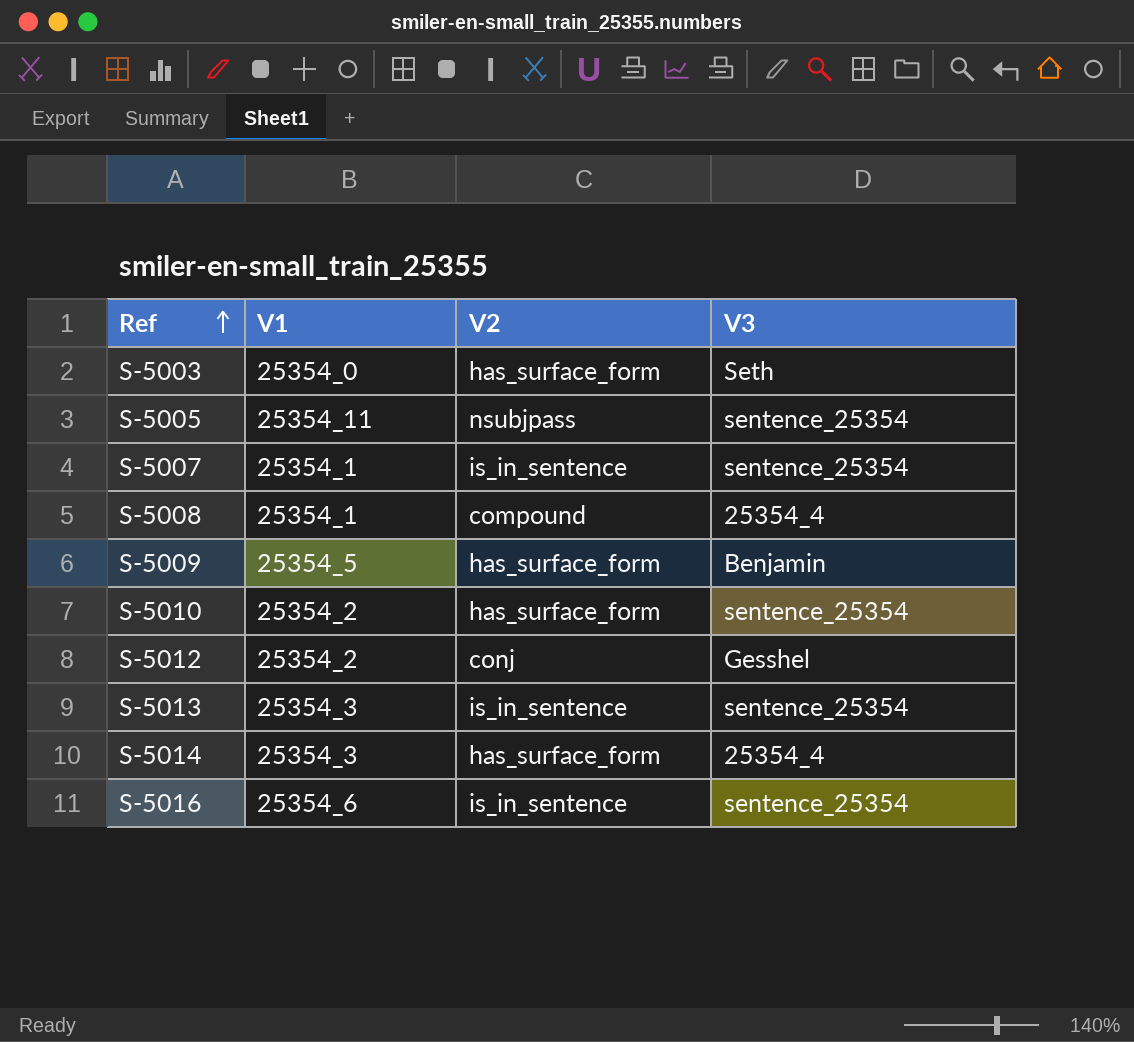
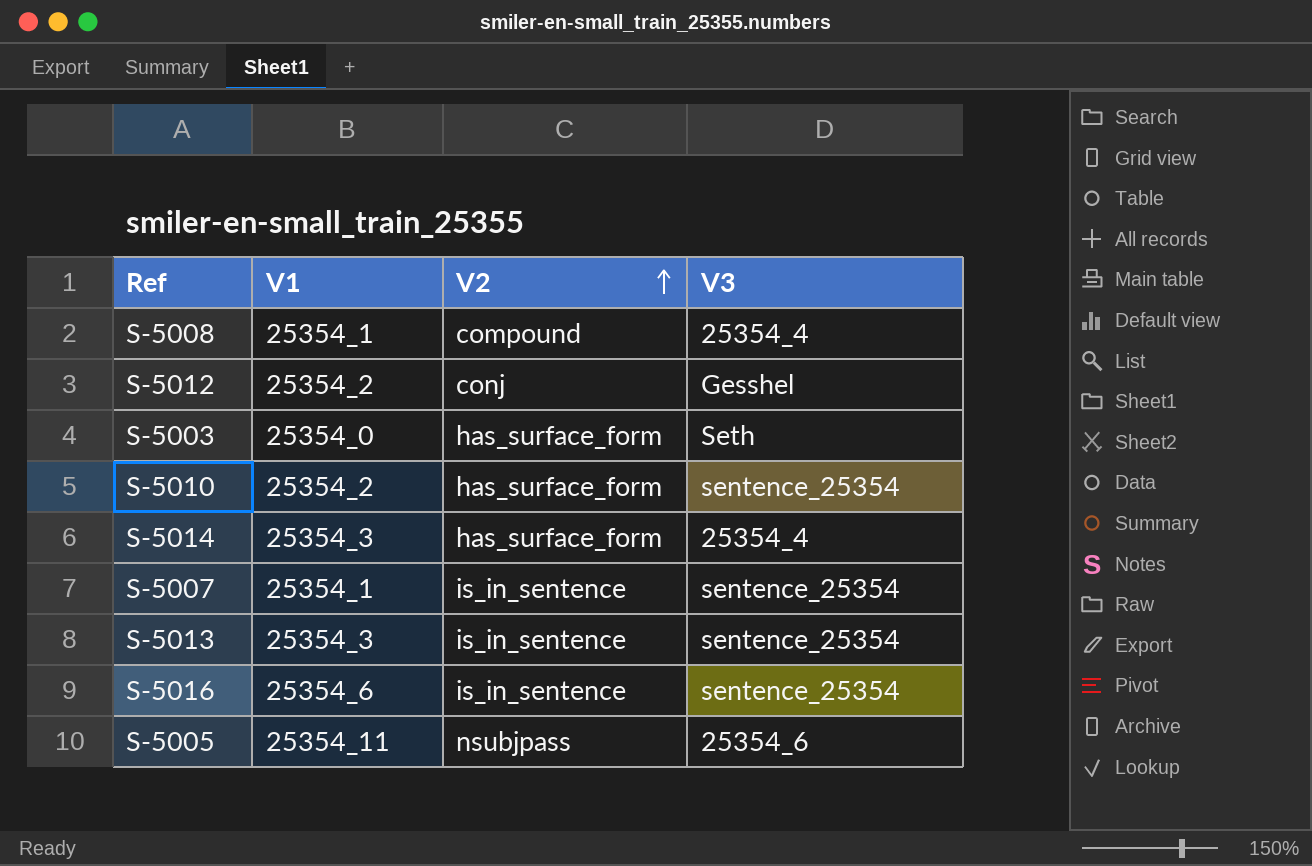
row order: Ref ascending -> V2 ascending
row S-5009: 25354_5 | has_surface_form | Benjamin -> none
S-5005 | V3: sentence_25354 -> 25354_6

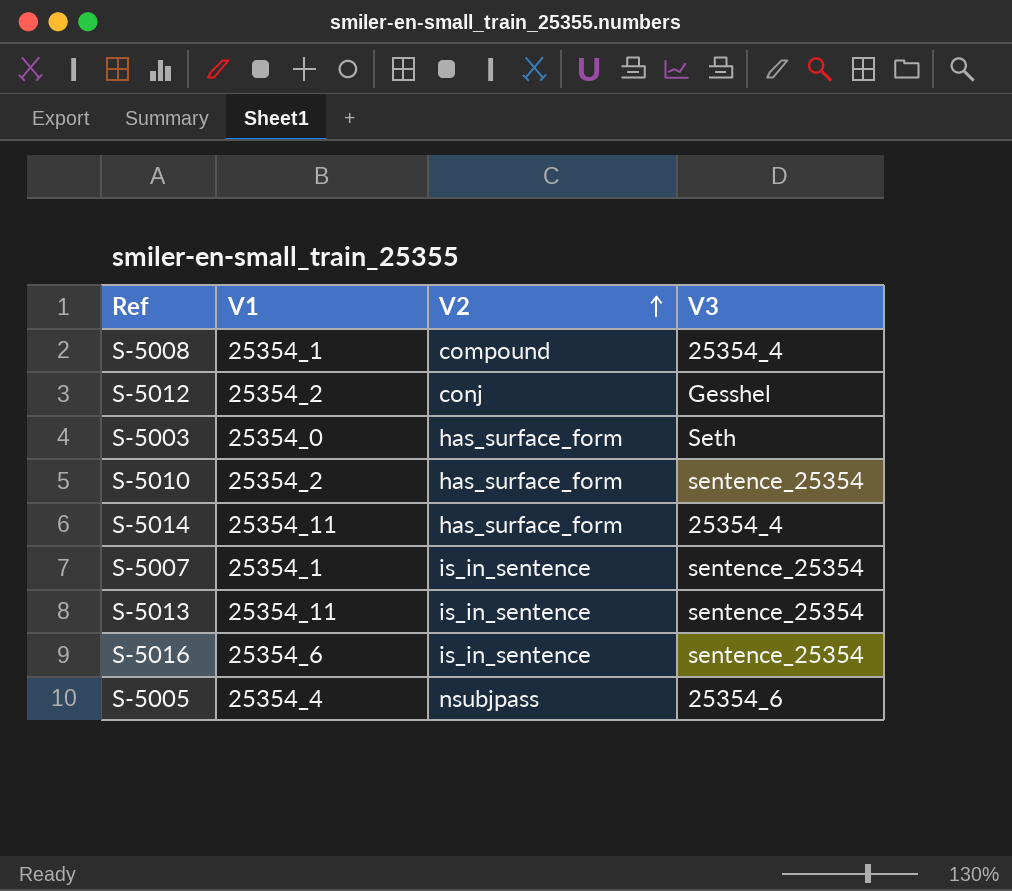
S-5014 | V1: 25354_3 -> 25354_11
S-5013 | V1: 25354_3 -> 25354_11
S-5005 | V1: 25354_11 -> 25354_4

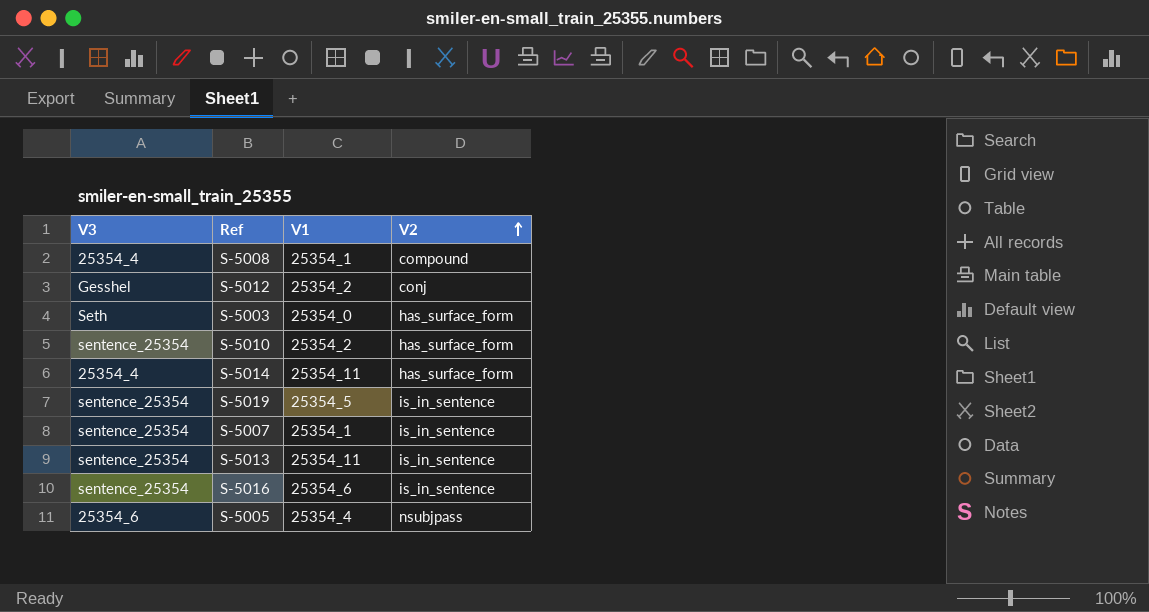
column V3 | position: 4 -> 1
row S-5019: none -> sentence_25354 | 25354_5 | is_in_sentence

